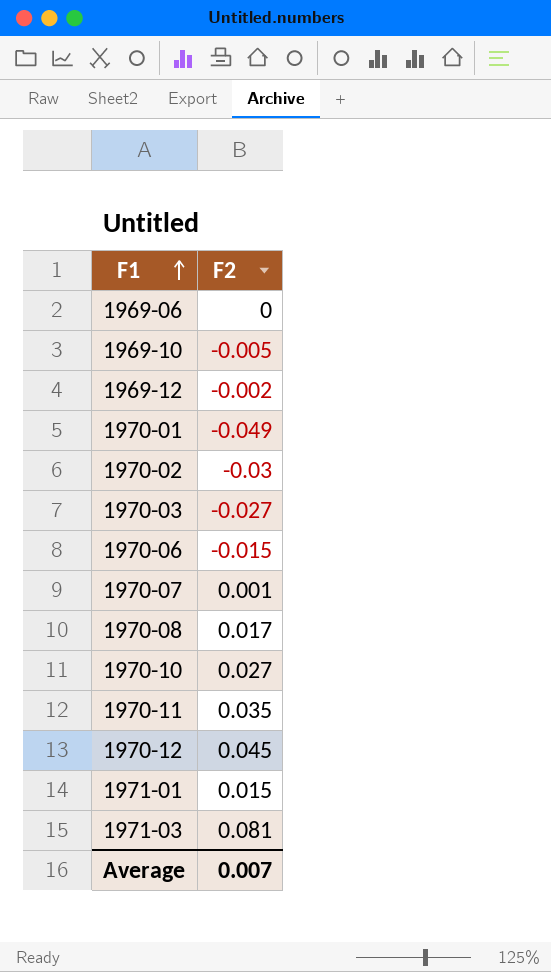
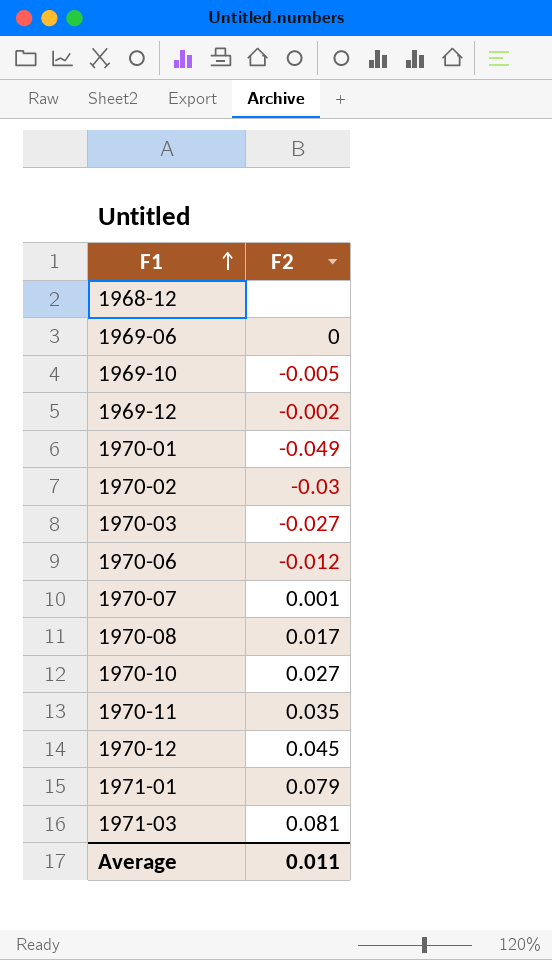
row 1968-12: none -> none
1970-06 | F2: -0.015 -> -0.012
1971-01 | F2: 0.015 -> 0.079
Average | F2: 0.007 -> 0.011

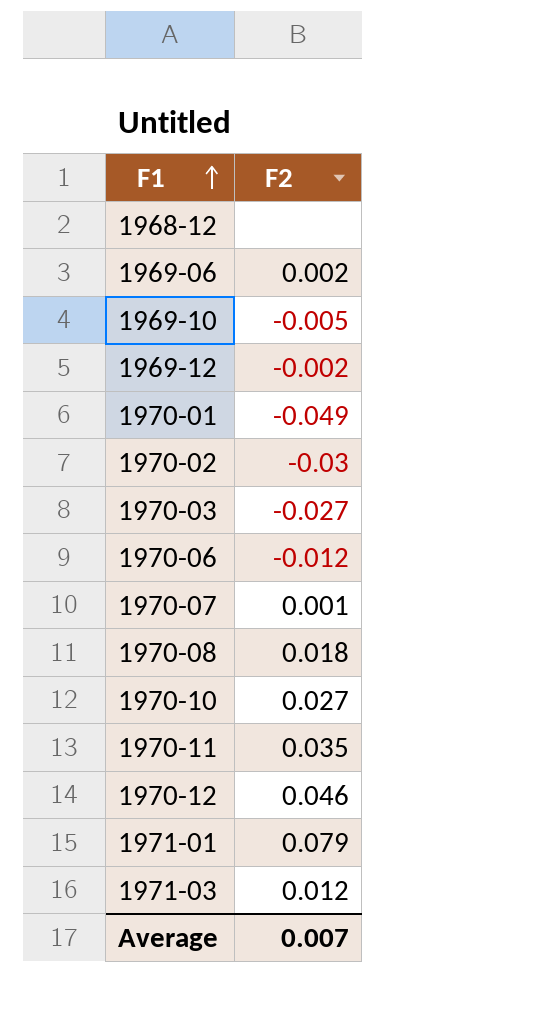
1969-06 | F2: 0 -> 0.002
1970-08 | F2: 0.017 -> 0.018
1970-12 | F2: 0.045 -> 0.046
1971-03 | F2: 0.081 -> 0.012
Average | F2: 0.011 -> 0.007

